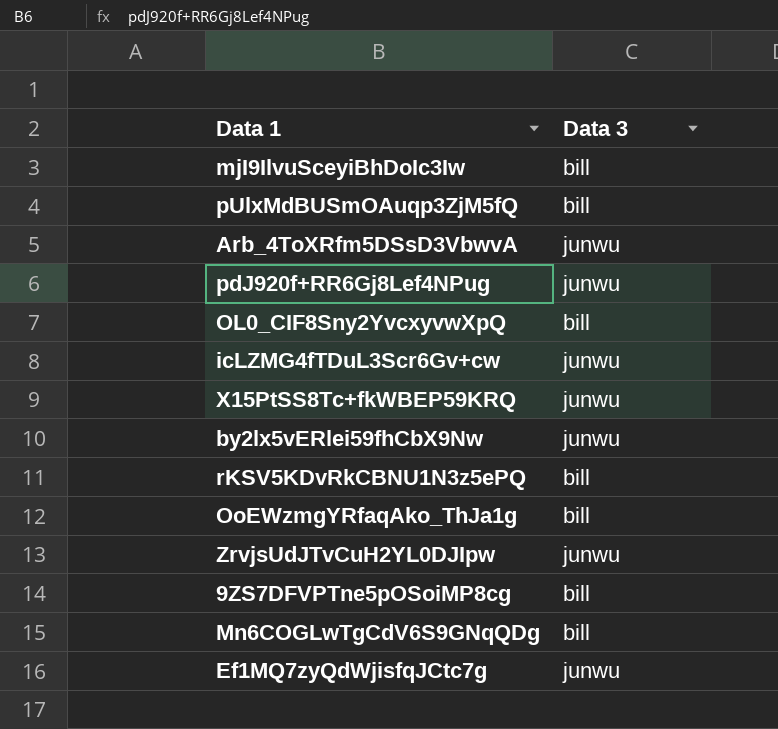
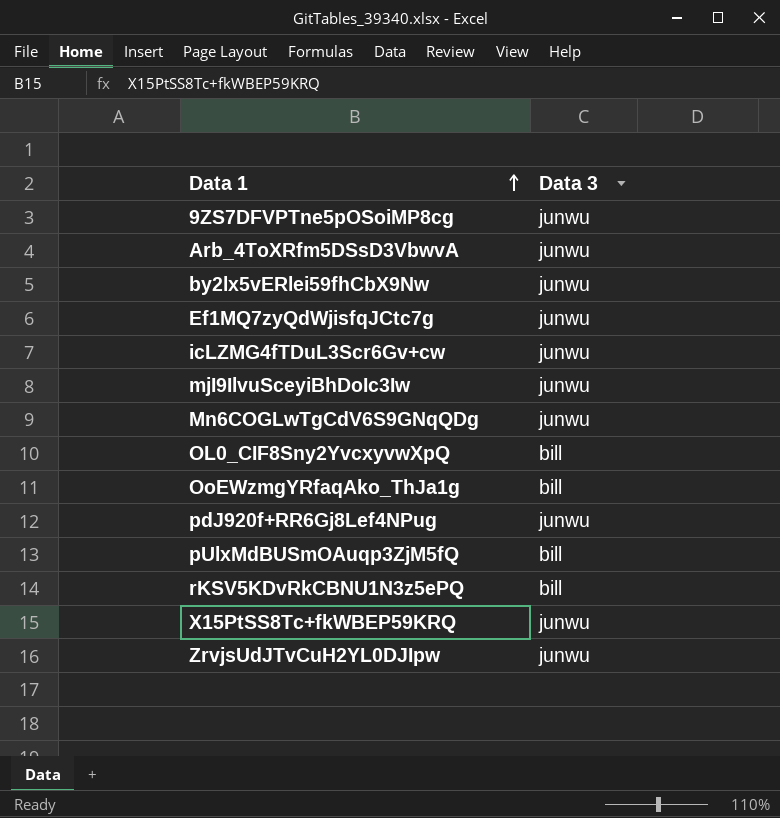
row order: none -> Data 1 ascending
9ZS7DFVPTne5pOSoiMP8cg | Data 3: bill -> junwu
mjI9IlvuSceyiBhDoIc3Iw | Data 3: bill -> junwu
Mn6COGLwTgCdV6S9GNqQDg | Data 3: bill -> junwu

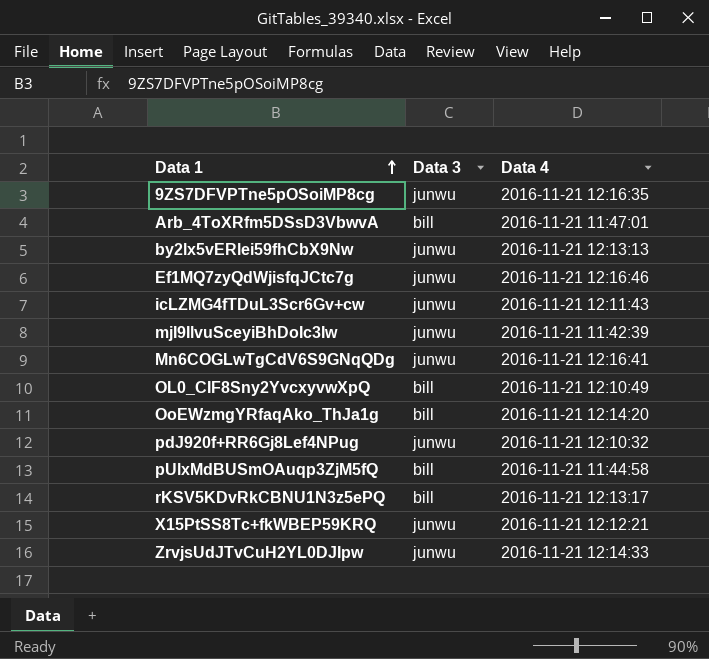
column Data 4 | position: none -> 3
Arb_4ToXRfm5DSsD3VbwvA | Data 3: junwu -> bill

